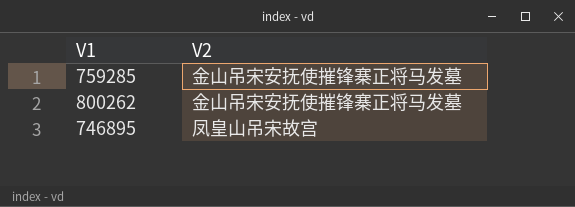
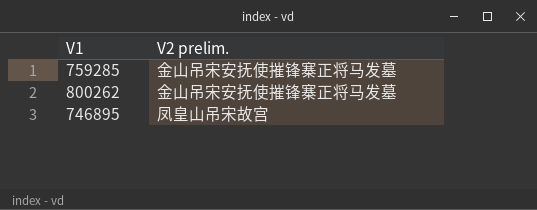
column name: V2 -> V2 prelim.

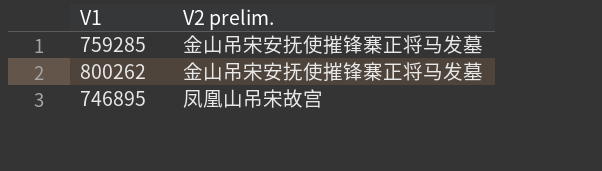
746895 | V2 prelim.: 凤皇山吊宋故宫 -> 凤凰山吊宋故宫

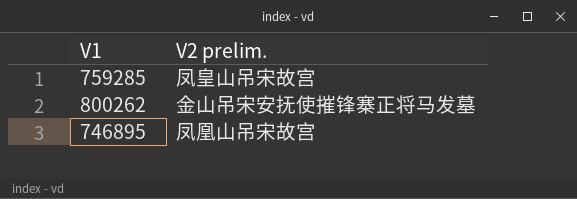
759285 | V2 prelim.: 金山吊宋安抚使摧锋寨正将马发墓 -> 凤皇山吊宋故宫

